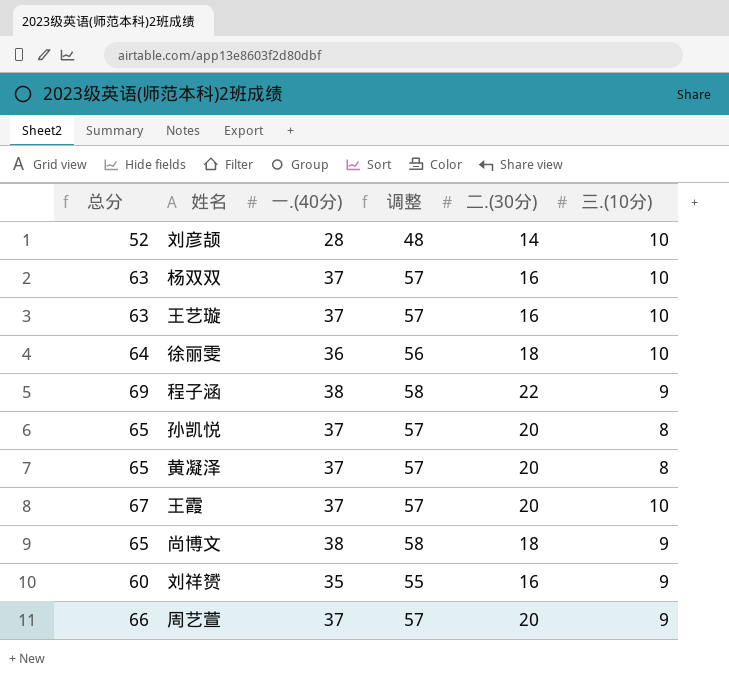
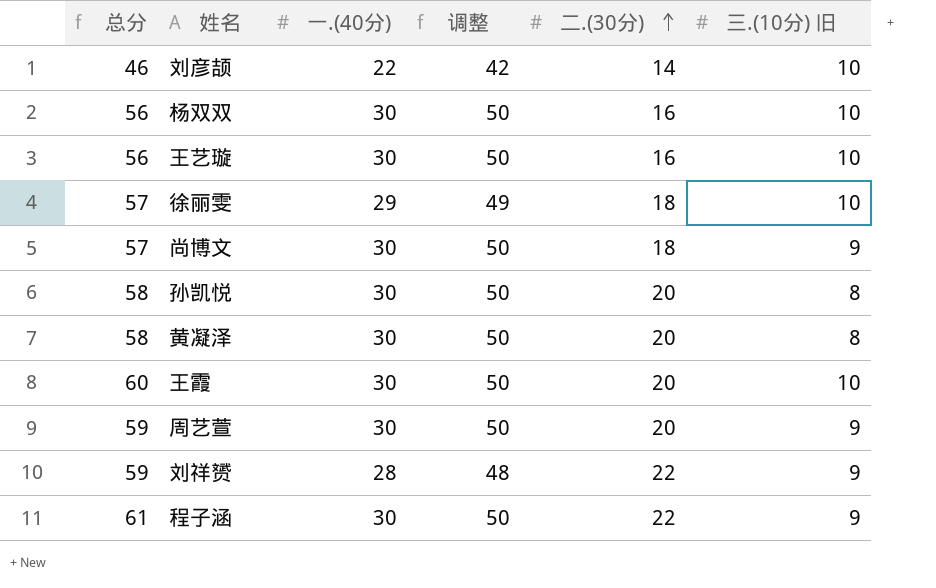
row order: none -> 二.(30分) ascending
column name: 三.(10分) -> 三.(10分) 旧
刘彦颉 | 总分: 52 -> 46
刘彦颉 | 一.(40分): 28 -> 22
刘彦颉 | 调整: 48 -> 42
杨双双 | 总分: 63 -> 56
杨双双 | 一.(40分): 37 -> 30
杨双双 | 调整: 57 -> 50
王艺璇 | 总分: 63 -> 56
王艺璇 | 一.(40分): 37 -> 30
王艺璇 | 调整: 57 -> 50
徐丽雯 | 总分: 64 -> 57
徐丽雯 | 一.(40分): 36 -> 29
徐丽雯 | 调整: 56 -> 49
尚博文 | 总分: 65 -> 57
尚博文 | 一.(40分): 38 -> 30
尚博文 | 调整: 58 -> 50
孙凯悦 | 总分: 65 -> 58
孙凯悦 | 一.(40分): 37 -> 30
孙凯悦 | 调整: 57 -> 50
黄凝泽 | 总分: 65 -> 58
黄凝泽 | 一.(40分): 37 -> 30
黄凝泽 | 调整: 57 -> 50
王霞 | 总分: 67 -> 60
王霞 | 一.(40分): 37 -> 30
王霞 | 调整: 57 -> 50
周艺萱 | 总分: 66 -> 59
周艺萱 | 一.(40分): 37 -> 30
周艺萱 | 调整: 57 -> 50
刘祥赟 | 总分: 60 -> 59
刘祥赟 | 一.(40分): 35 -> 28
刘祥赟 | 调整: 55 -> 48
刘祥赟 | 二.(30分): 16 -> 22
程子涵 | 总分: 69 -> 61
程子涵 | 一.(40分): 38 -> 30
程子涵 | 调整: 58 -> 50

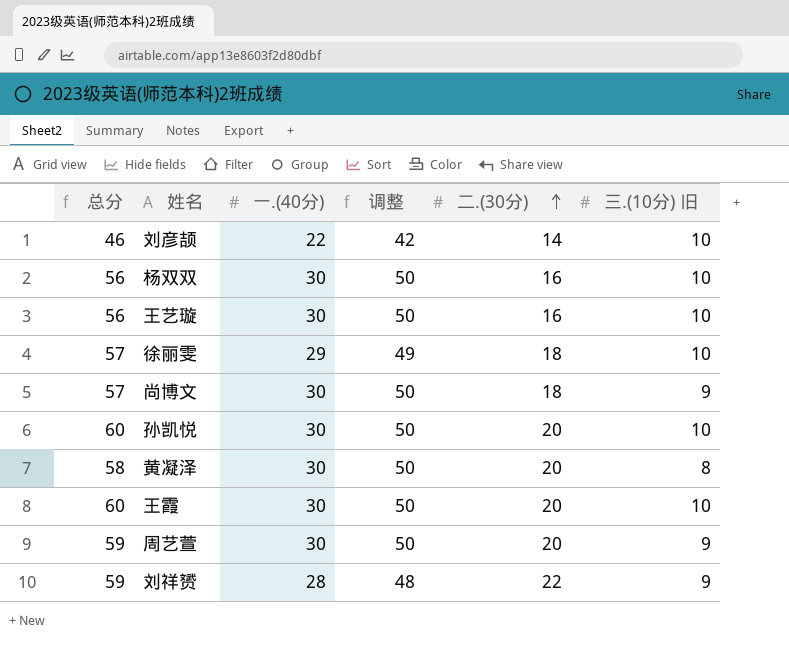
row 程子涵: 61 | 30 | 50 | 22 | 9 -> none
孙凯悦 | 总分: 58 -> 60
孙凯悦 | 三.(10分) 旧: 8 -> 10

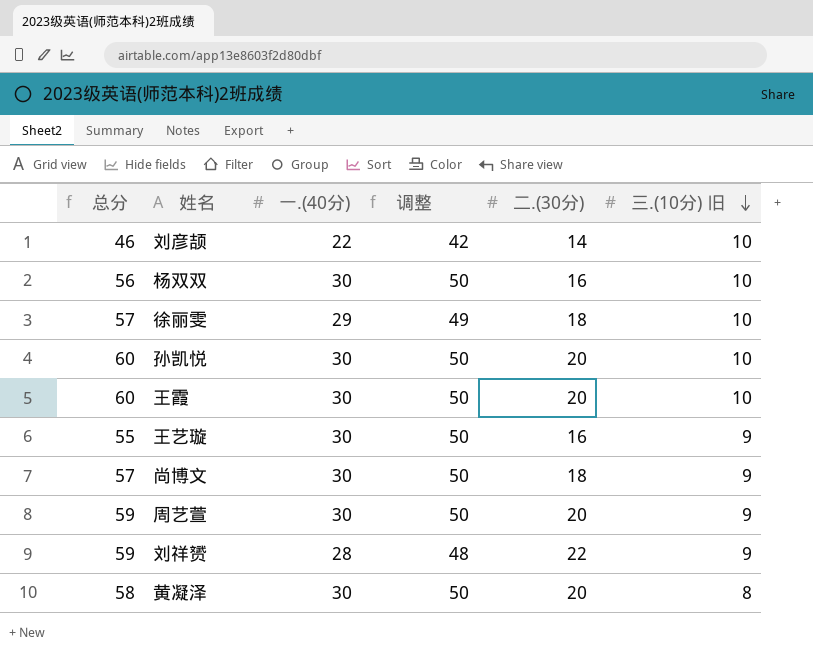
row order: 二.(30分) ascending -> 三.(10分) 旧 descending
王艺璇 | 总分: 56 -> 55
王艺璇 | 三.(10分) 旧: 10 -> 9

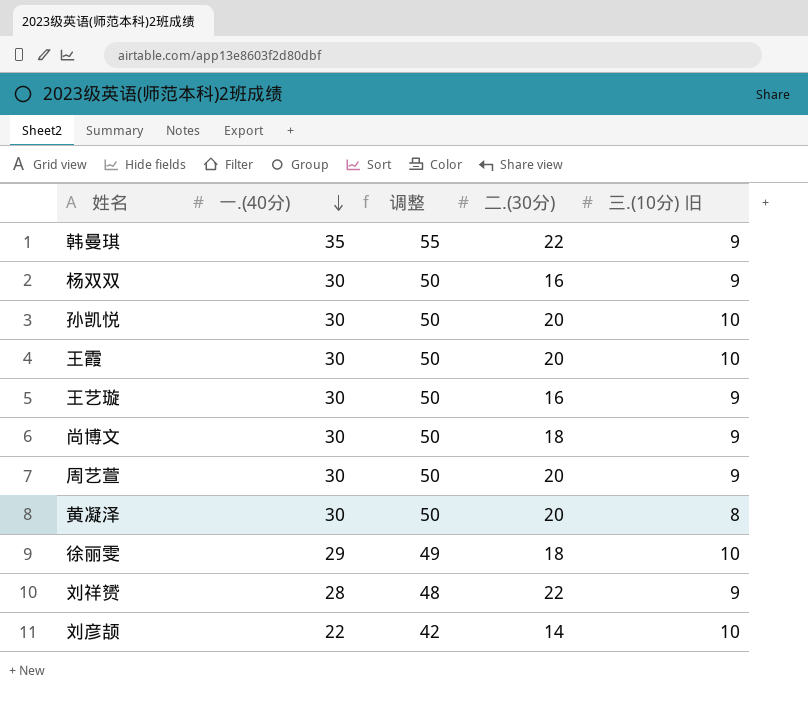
row order: 三.(10分) 旧 descending -> 一.(40分) descending
column 总分 | formula: [一.(40分)] + [二.(30分)] + [三.(10分) 旧] -> none
row 韩曼琪: none -> 35 | 55 | 22 | 9
杨双双 | 三.(10分) 旧: 10 -> 9

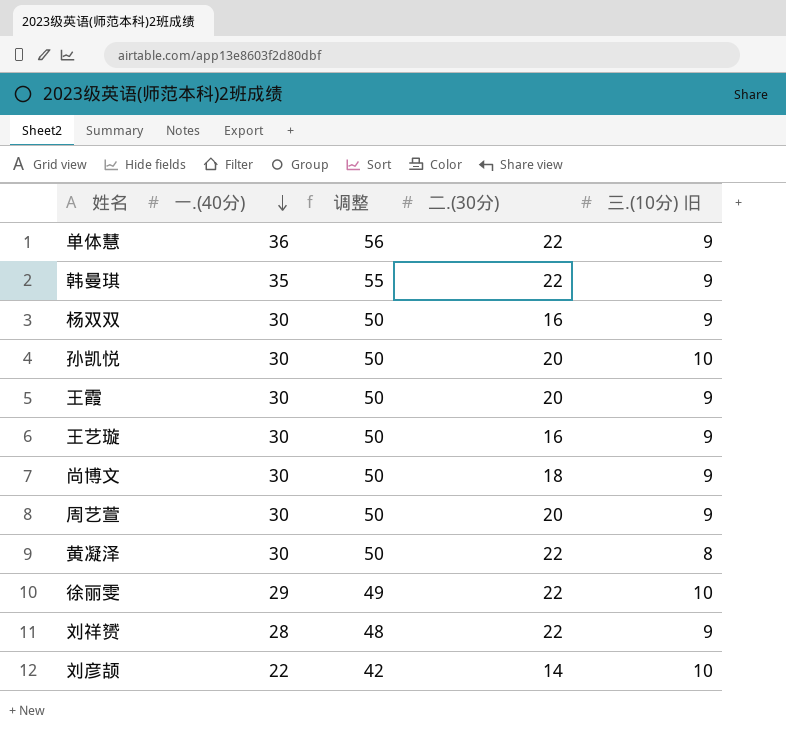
row 单体慧: none -> 36 | 56 | 22 | 9
王霞 | 三.(10分) 旧: 10 -> 9
黄凝泽 | 二.(30分): 20 -> 22
徐丽雯 | 二.(30分): 18 -> 22

